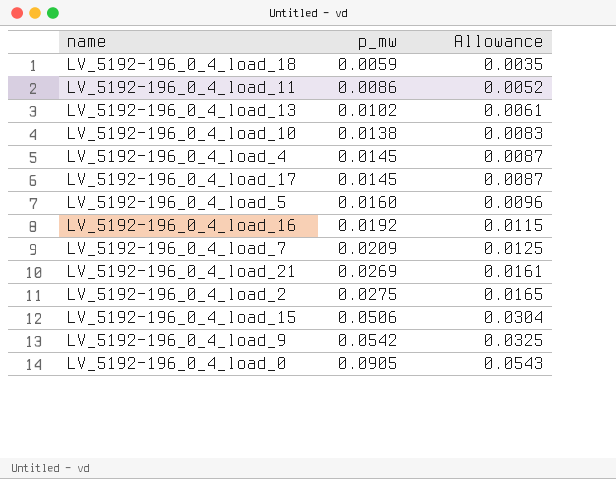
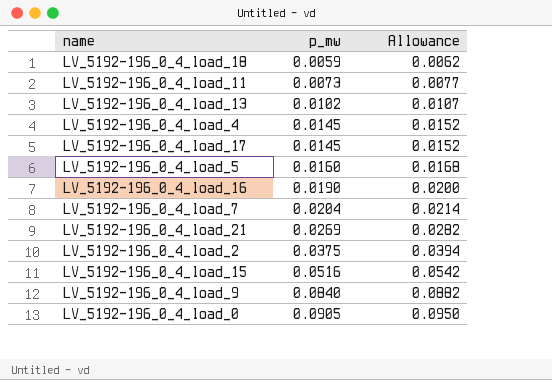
column Allowance | formula: [p_mw] * 0.6 -> [p_mw] * 1.05
row LV_5192-196_0_4_load_10: 0.0138 | 0.0083 -> none
LV_5192-196_0_4_load_11 | p_mw: 0.0086 -> 0.0073
LV_5192-196_0_4_load_16 | p_mw: 0.0192 -> 0.0190
LV_5192-196_0_4_load_7 | p_mw: 0.0209 -> 0.0204
LV_5192-196_0_4_load_2 | p_mw: 0.0275 -> 0.0375
LV_5192-196_0_4_load_15 | p_mw: 0.0506 -> 0.0516
LV_5192-196_0_4_load_9 | p_mw: 0.0542 -> 0.0840

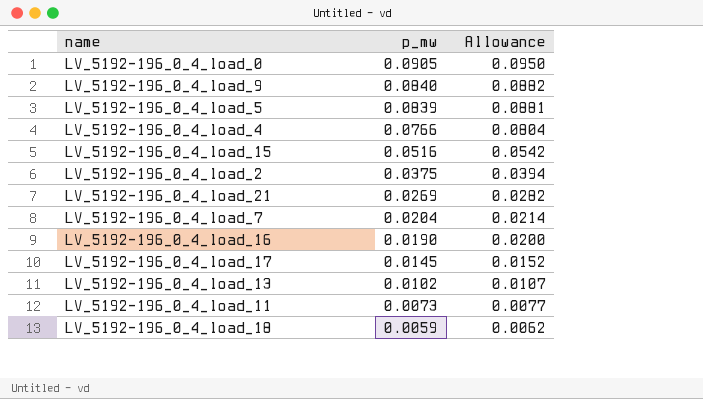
row order: p_mw ascending -> p_mw descending
LV_5192-196_0_4_load_5 | p_mw: 0.0160 -> 0.0839
LV_5192-196_0_4_load_5 | Allowance: 0.0168 -> 0.0881
LV_5192-196_0_4_load_4 | p_mw: 0.0145 -> 0.0766
LV_5192-196_0_4_load_4 | Allowance: 0.0152 -> 0.0804

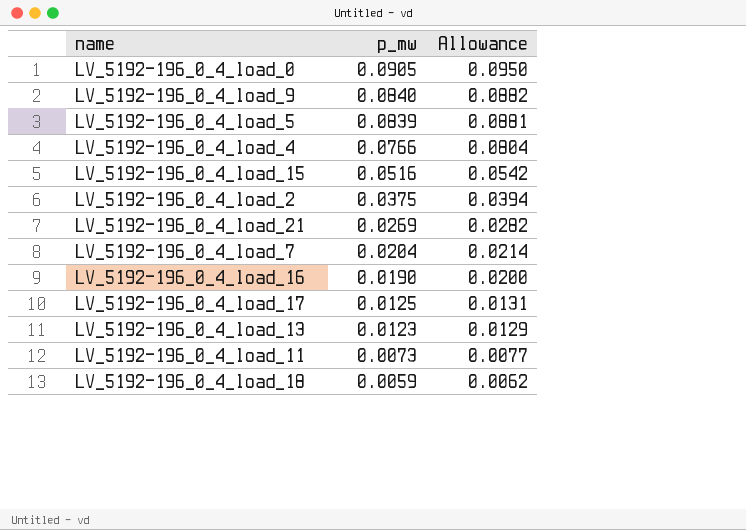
LV_5192-196_0_4_load_17 | p_mw: 0.0145 -> 0.0125
LV_5192-196_0_4_load_17 | Allowance: 0.0152 -> 0.0131
LV_5192-196_0_4_load_13 | p_mw: 0.0102 -> 0.0123
LV_5192-196_0_4_load_13 | Allowance: 0.0107 -> 0.0129

